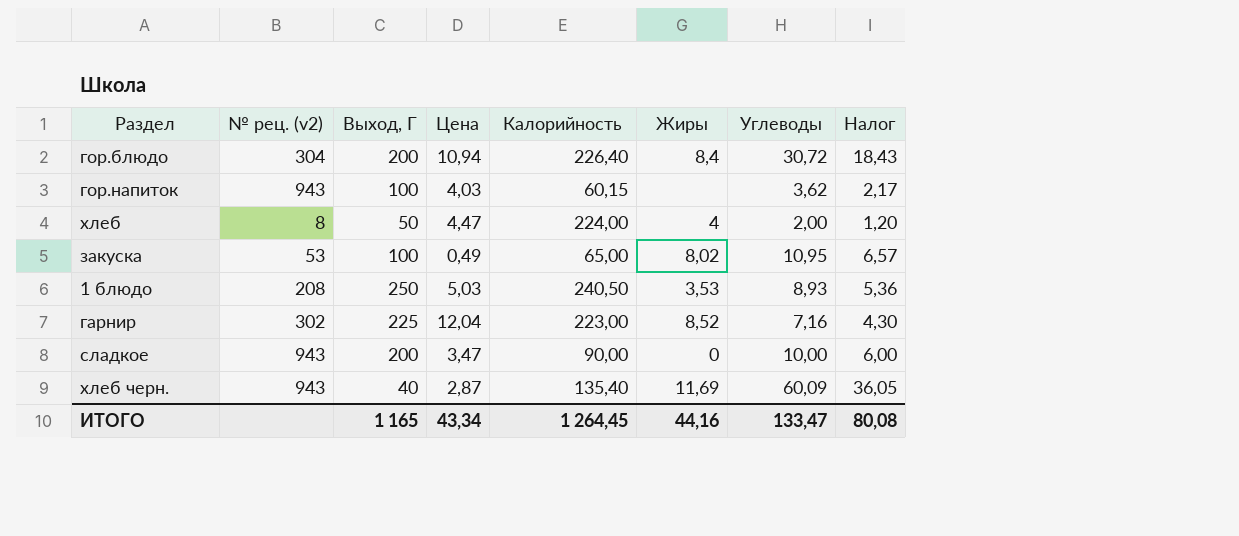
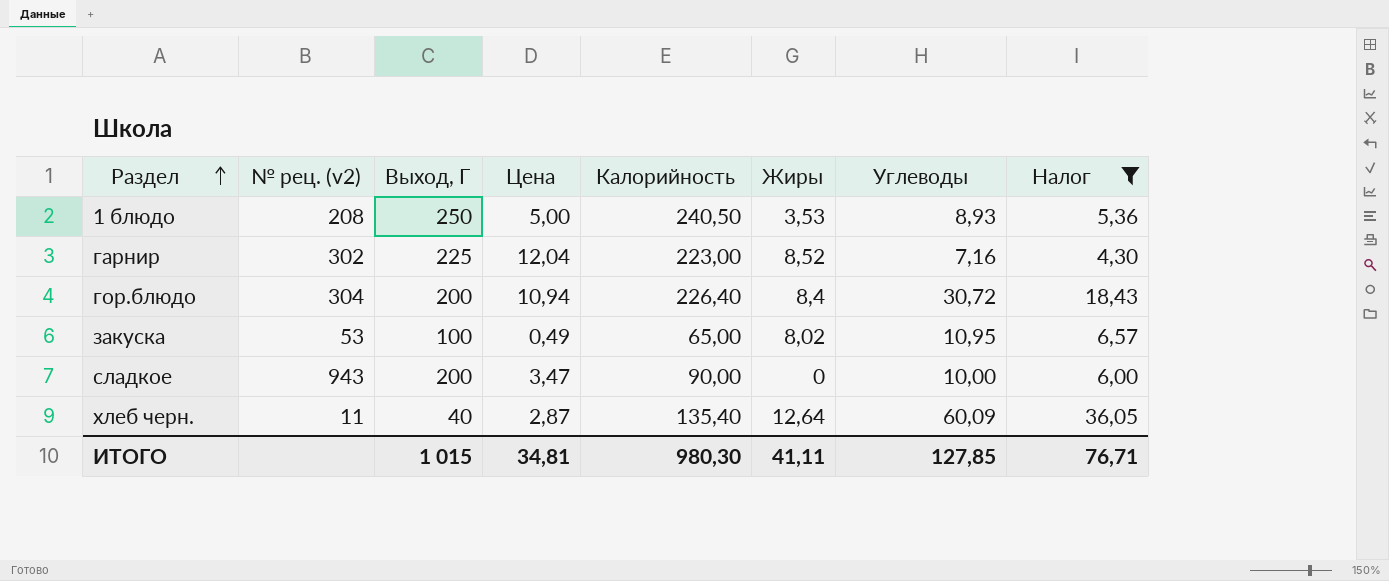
filter: none -> Налог >= 4,30
row order: none -> Раздел ascending
1 блюдо | Цена: 5,03 -> 5,00
хлеб черн. | № рец. (v2): 943 -> 11
хлеб черн. | Жиры: 11,69 -> 12,64
ИТОГО | Выход, Г: 1 165 -> 1 015
ИТОГО | Цена: 43,34 -> 34,81
ИТОГО | Калорийность: 1 264,45 -> 980,30
ИТОГО | Жиры: 44,16 -> 41,11
ИТОГО | Углеводы: 133,47 -> 127,85
ИТОГО | Налог: 80,08 -> 76,71

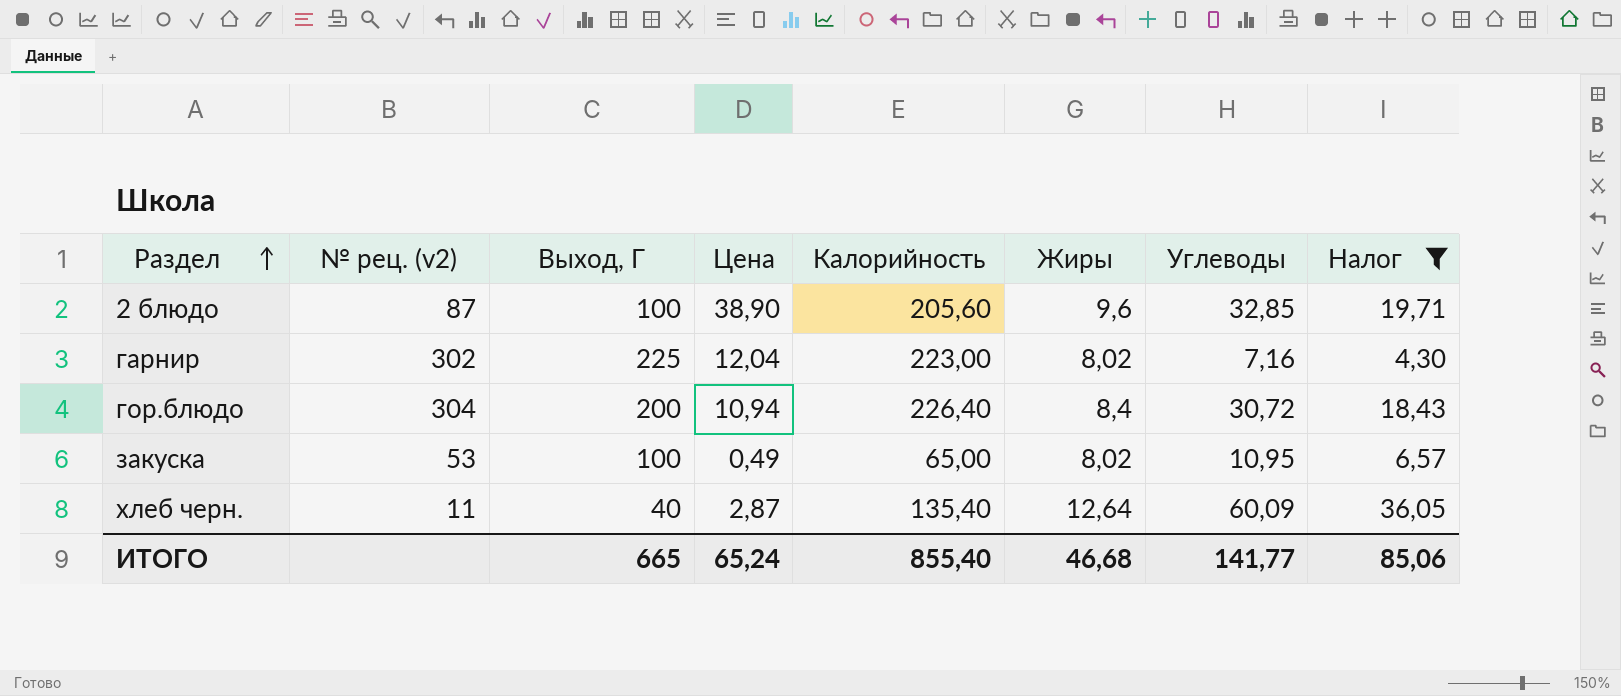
row 1 блюдо: 208 | 250 | 5,00 | 240,50 | 3,53 | 8,93 | 5,36 -> none
row сладкое: 943 | 200 | 3,47 | 90,00 | 0 | 10,00 | 6,00 -> none
row 2 блюдо: none -> 87 | 100 | 38,90 | 205,60 | 9,6 | 32,85 | 19,71
гарнир | Жиры: 8,52 -> 8,02
ИТОГО | Выход, Г: 1 015 -> 665
ИТОГО | Цена: 34,81 -> 65,24
ИТОГО | Калорийность: 980,30 -> 855,40
ИТОГО | Жиры: 41,11 -> 46,68
ИТОГО | Углеводы: 127,85 -> 141,77
ИТОГО | Налог: 76,71 -> 85,06

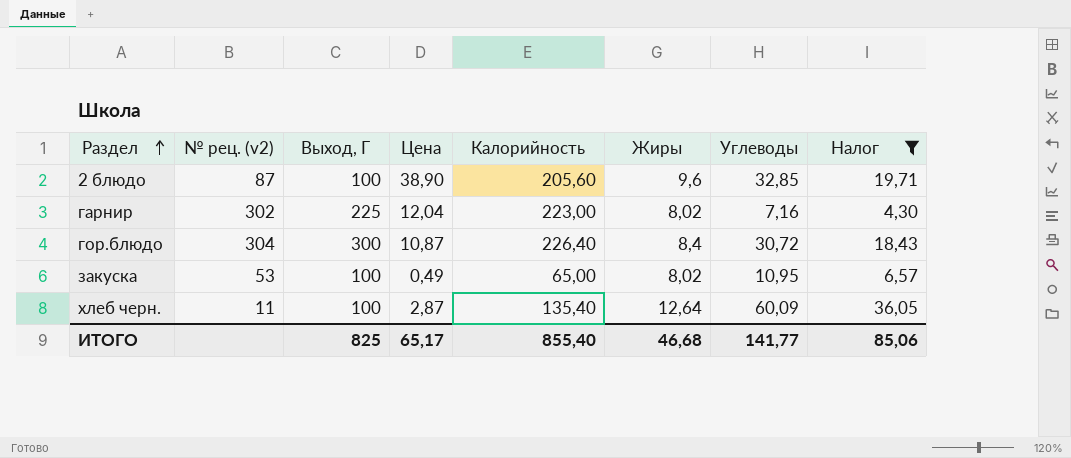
гор.блюдо | Выход, Г: 200 -> 300
гор.блюдо | Цена: 10,94 -> 10,87
хлеб черн. | Выход, Г: 40 -> 100
ИТОГО | Выход, Г: 665 -> 825
ИТОГО | Цена: 65,24 -> 65,17

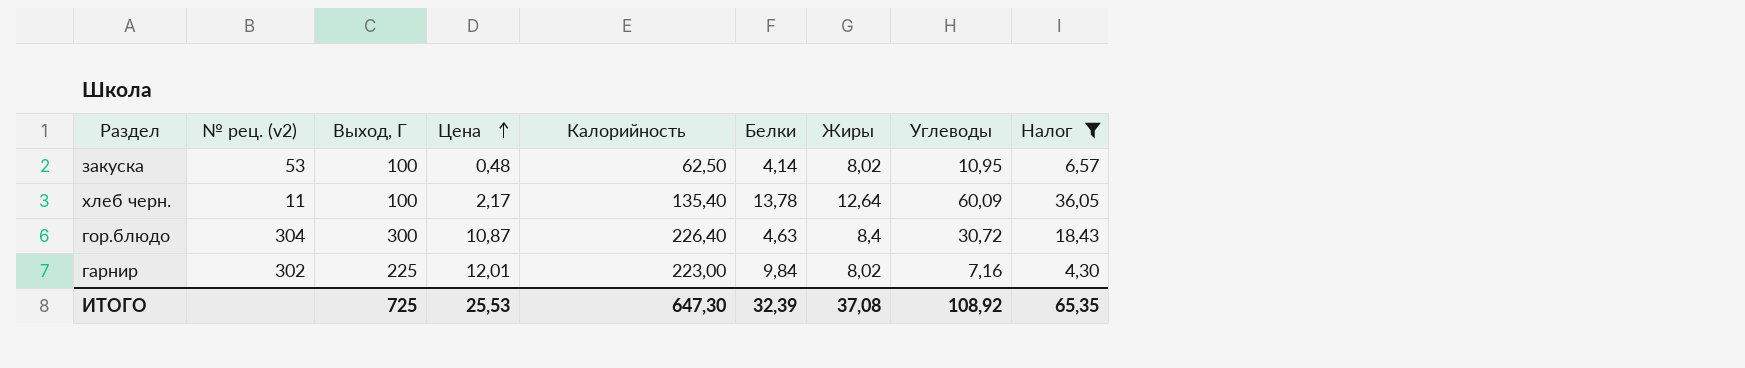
row order: Раздел ascending -> Цена ascending
column Белки | position: none -> 6
row 2 блюдо: 87 | 100 | 38,90 | 205,60 | 9,6 | 32,85 | 19,71 -> none
закуска | Цена: 0,49 -> 0,48
закуска | Калорийность: 65,00 -> 62,50
хлеб черн. | Цена: 2,87 -> 2,17
гарнир | Цена: 12,04 -> 12,01
ИТОГО | Выход, Г: 825 -> 725
ИТОГО | Цена: 65,17 -> 25,53
ИТОГО | Калорийность: 855,40 -> 647,30
ИТОГО | Жиры: 46,68 -> 37,08
ИТОГО | Углеводы: 141,77 -> 108,92
ИТОГО | Налог: 85,06 -> 65,35

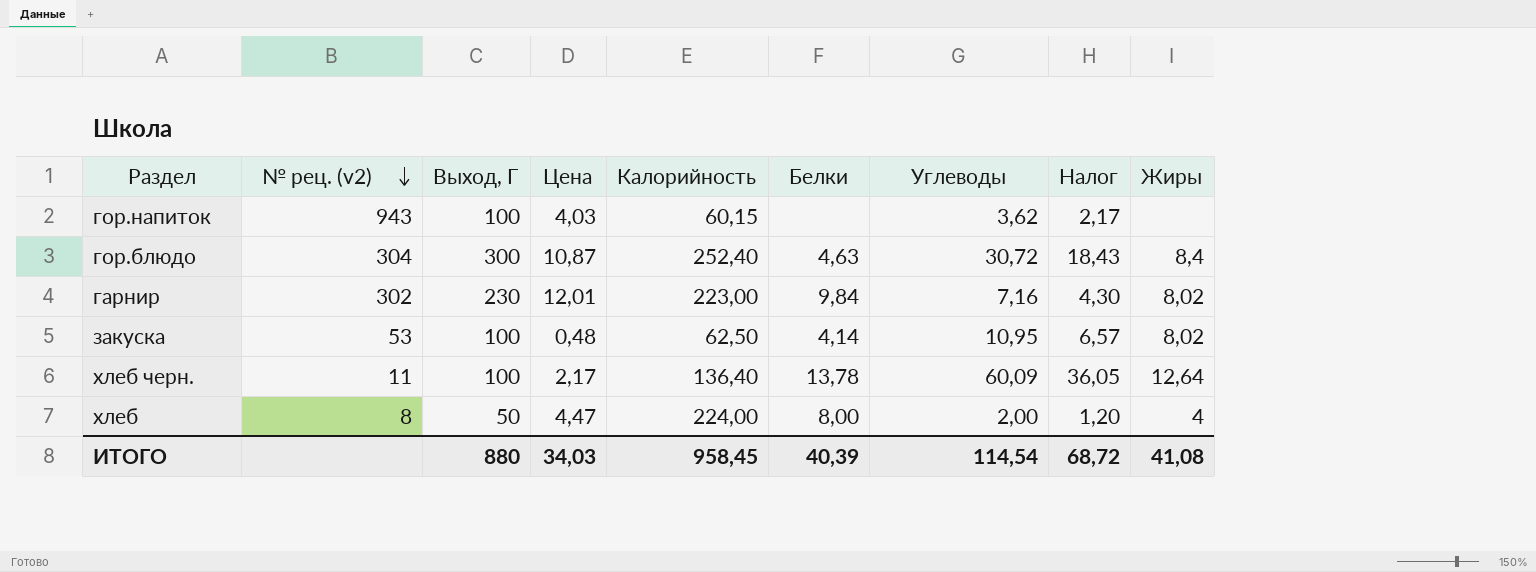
filter: Налог >= 4,30 -> none
row order: Цена ascending -> № рец. (v2) descending
column Жиры | position: 7 -> 9
гор.блюдо | Калорийность: 226,40 -> 252,40
гарнир | Выход, Г: 225 -> 230
хлеб черн. | Калорийность: 135,40 -> 136,40
ИТОГО | Выход, Г: 725 -> 880
ИТОГО | Цена: 25,53 -> 34,03
ИТОГО | Калорийность: 647,30 -> 958,45
ИТОГО | Белки: 32,39 -> 40,39
ИТОГО | Углеводы: 108,92 -> 114,54
ИТОГО | Налог: 65,35 -> 68,72
ИТОГО | Жиры: 37,08 -> 41,08

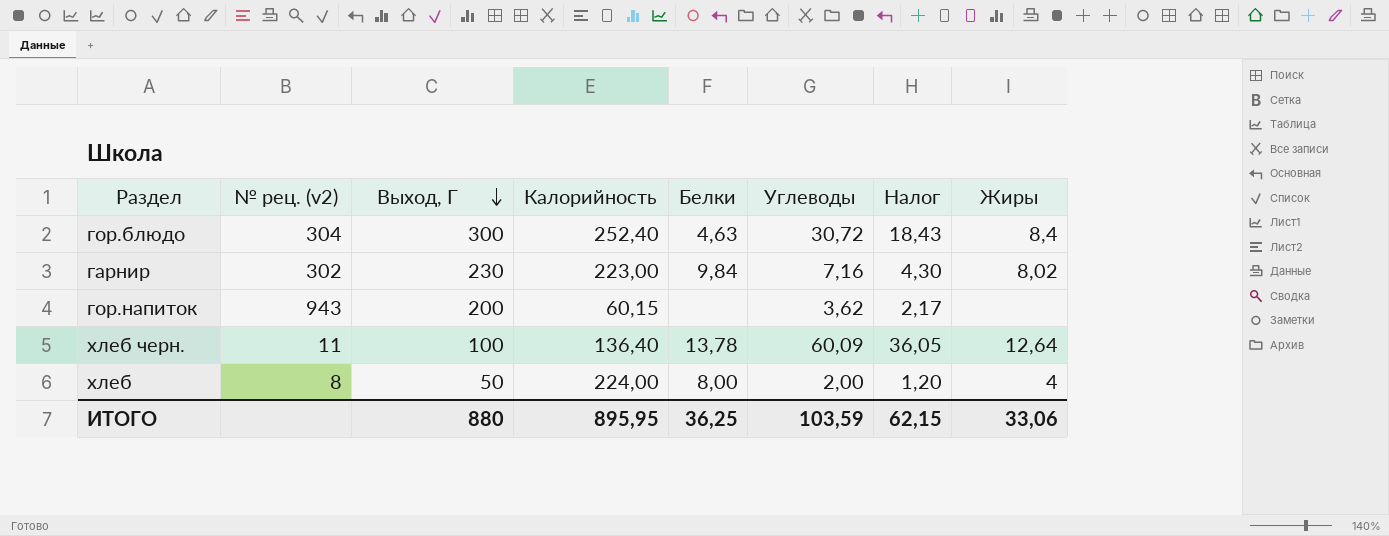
row order: № рец. (v2) descending -> Выход, Г descending
column Цена | position: 4 -> none
row закуска: 53 | 100 | 0,48 | 62,50 | 4,14 | 10,95 | 6,57 | 8,02 -> none
гор.напиток | Выход, Г: 100 -> 200
ИТОГО | Калорийность: 958,45 -> 895,95
ИТОГО | Белки: 40,39 -> 36,25
ИТОГО | Углеводы: 114,54 -> 103,59
ИТОГО | Налог: 68,72 -> 62,15
ИТОГО | Жиры: 41,08 -> 33,06

